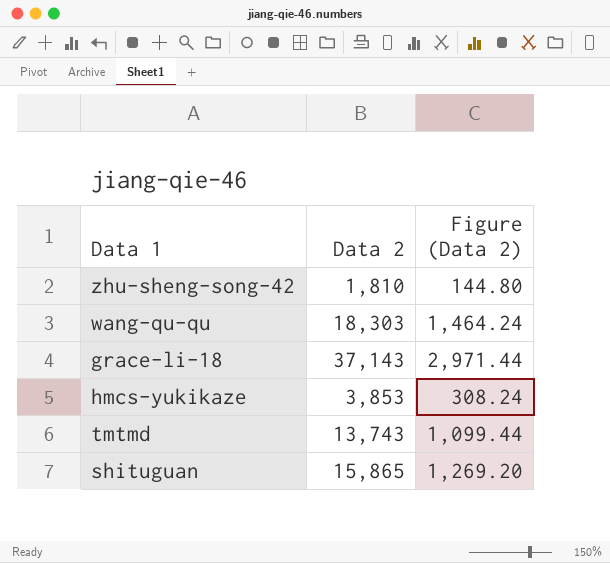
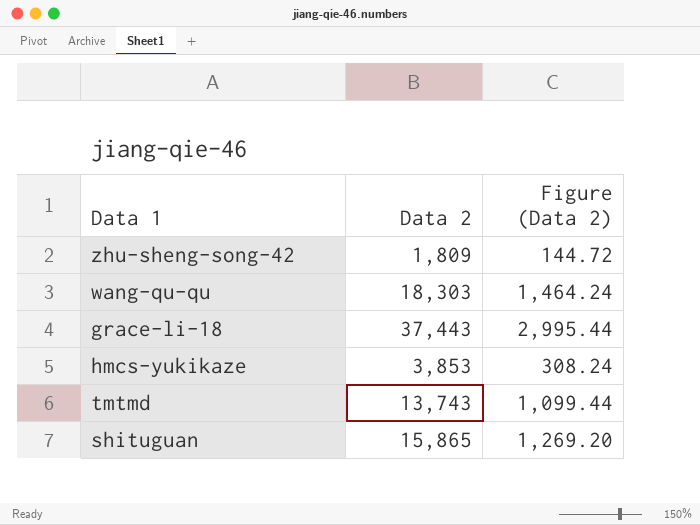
zhu-sheng-song-42 | Data 2: 1,810 -> 1,809
zhu-sheng-song-42 | Figure (Data 2): 144.80 -> 144.72
grace-li-18 | Data 2: 37,143 -> 37,443
grace-li-18 | Figure (Data 2): 2,971.44 -> 2,995.44

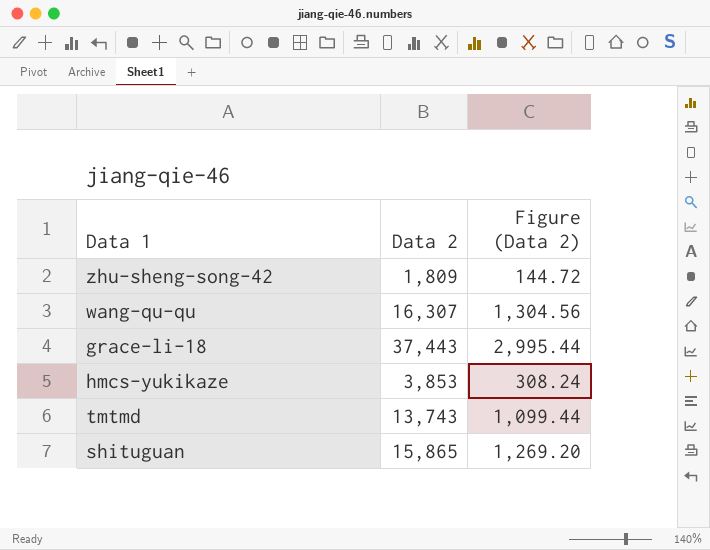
wang-qu-qu | Data 2: 18,303 -> 16,307
wang-qu-qu | Figure (Data 2): 1,464.24 -> 1,304.56

